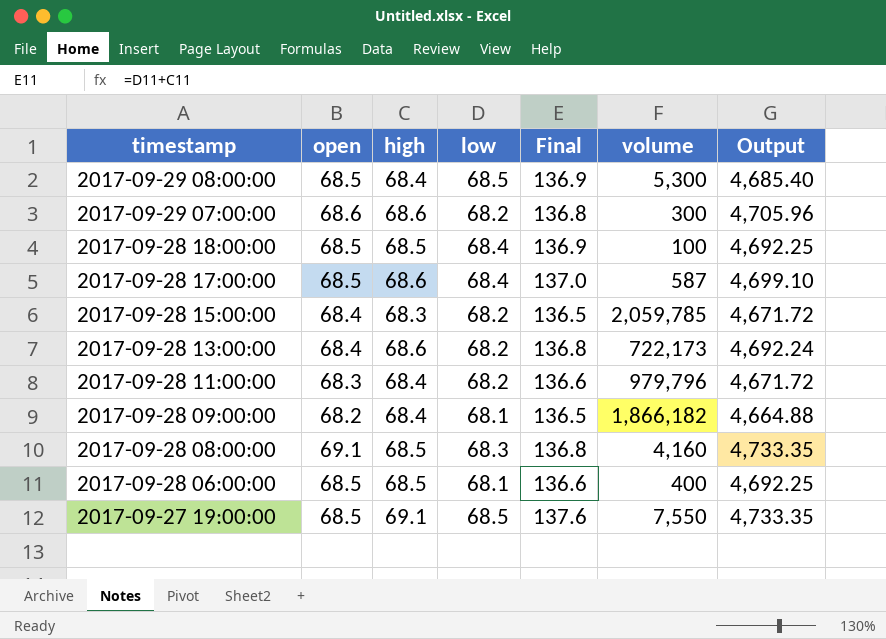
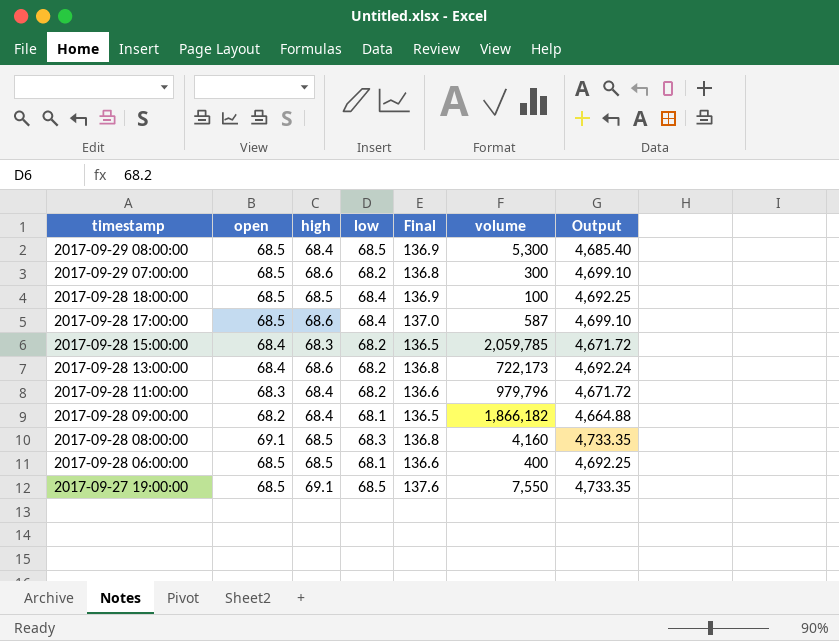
2017-09-29 07:00:00 | open: 68.6 -> 68.5
2017-09-29 07:00:00 | Output: 4,705.96 -> 4,699.10

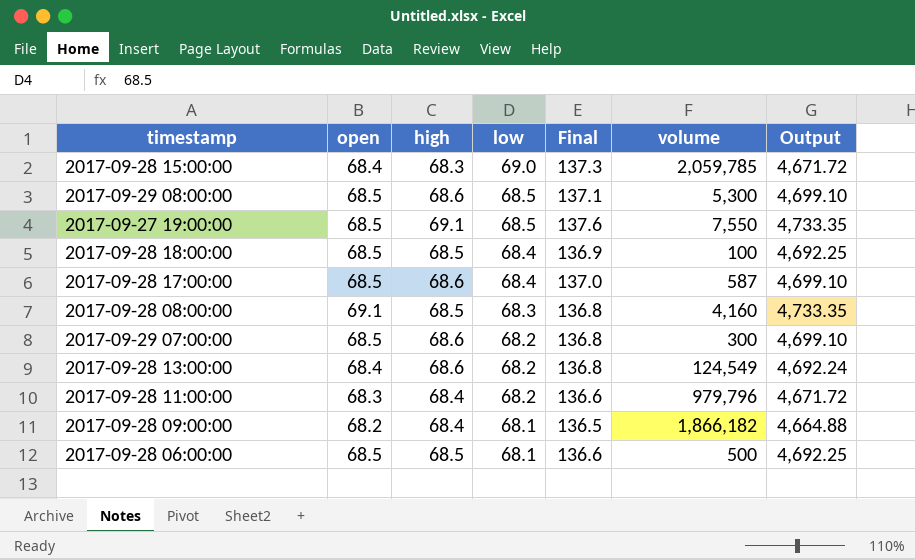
row order: timestamp descending -> low descending
2017-09-28 15:00:00 | low: 68.2 -> 69.0
2017-09-28 15:00:00 | Final: 136.5 -> 137.3
2017-09-29 08:00:00 | high: 68.4 -> 68.6
2017-09-29 08:00:00 | Final: 136.9 -> 137.1
2017-09-29 08:00:00 | Output: 4,685.40 -> 4,699.10
2017-09-28 13:00:00 | volume: 722,173 -> 124,549
2017-09-28 06:00:00 | volume: 400 -> 500

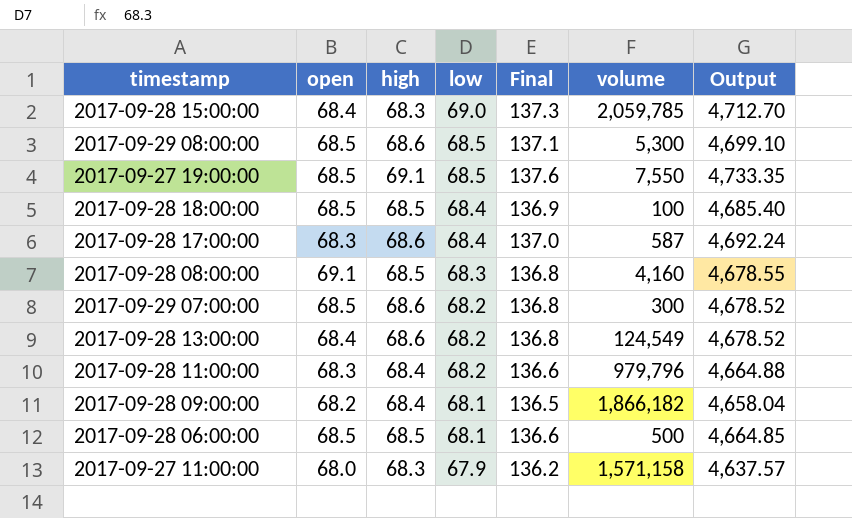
column Output | formula: [open] * [high] -> [high] * [low]
2017-09-28 17:00:00 | open: 68.5 -> 68.3
row 2017-09-27 11:00:00: none -> 68.0 | 68.3 | 67.9 | 136.2 | 1,571,158 | 4,637.57

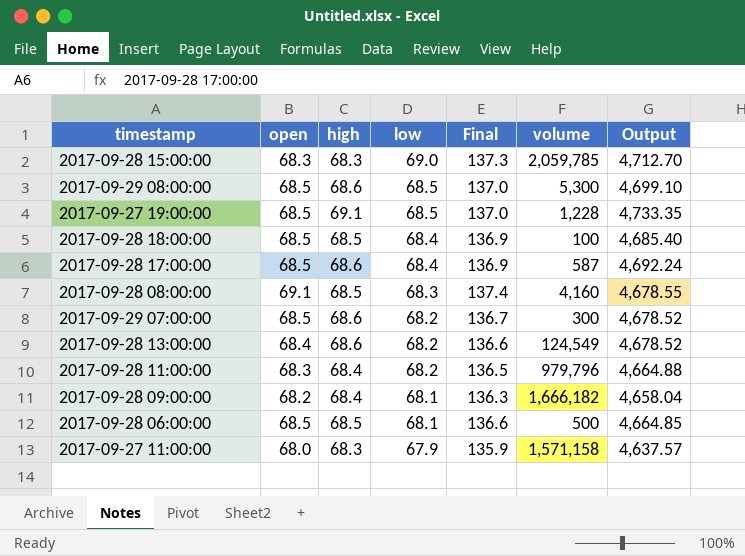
column Final | formula: [high] + [low] -> [open] + [low]
2017-09-28 15:00:00 | open: 68.4 -> 68.3
2017-09-27 19:00:00 | volume: 7,550 -> 1,228
2017-09-28 17:00:00 | open: 68.3 -> 68.5
2017-09-28 09:00:00 | volume: 1,866,182 -> 1,666,182

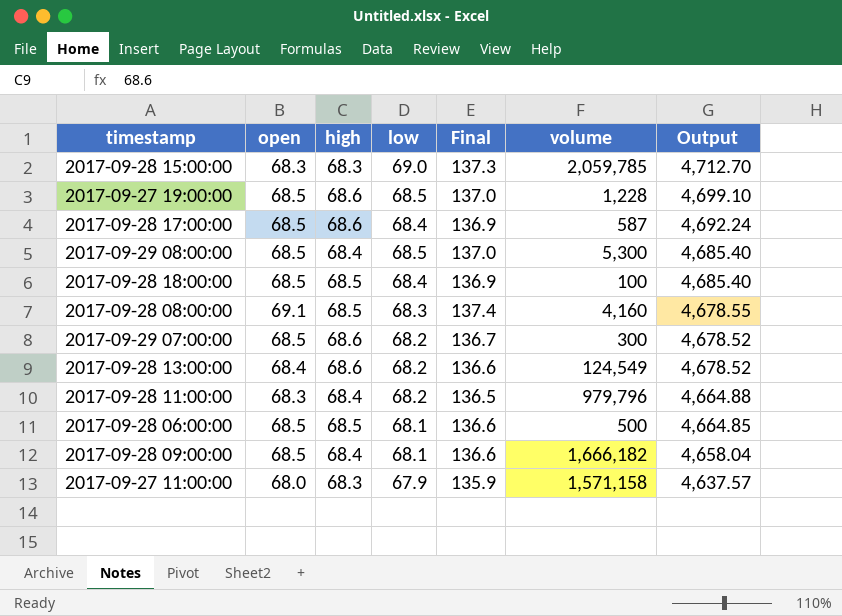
row order: low descending -> Output descending
2017-09-27 19:00:00 | high: 69.1 -> 68.6
2017-09-27 19:00:00 | Output: 4,733.35 -> 4,699.10
2017-09-29 08:00:00 | high: 68.6 -> 68.4
2017-09-29 08:00:00 | Output: 4,699.10 -> 4,685.40
2017-09-28 09:00:00 | open: 68.2 -> 68.5
2017-09-28 09:00:00 | Final: 136.3 -> 136.6

